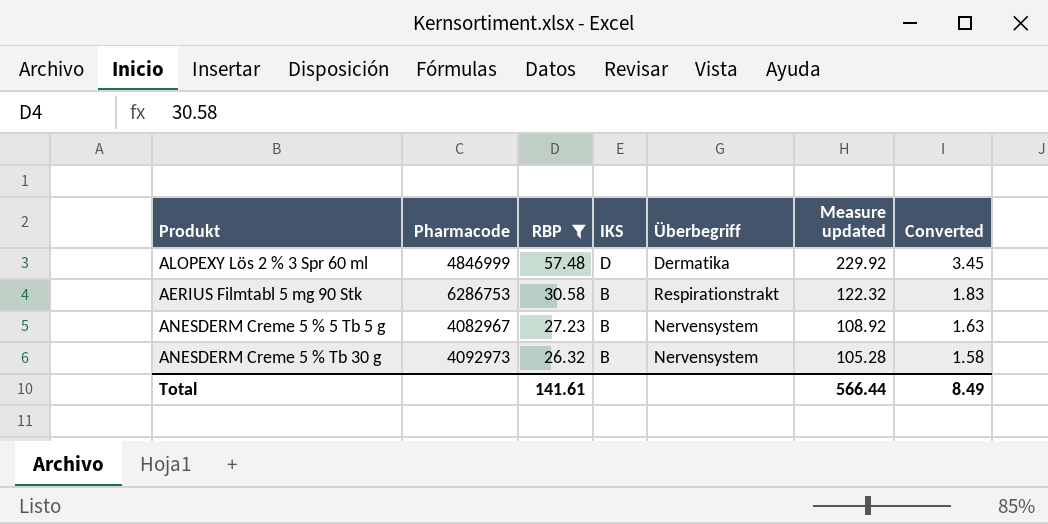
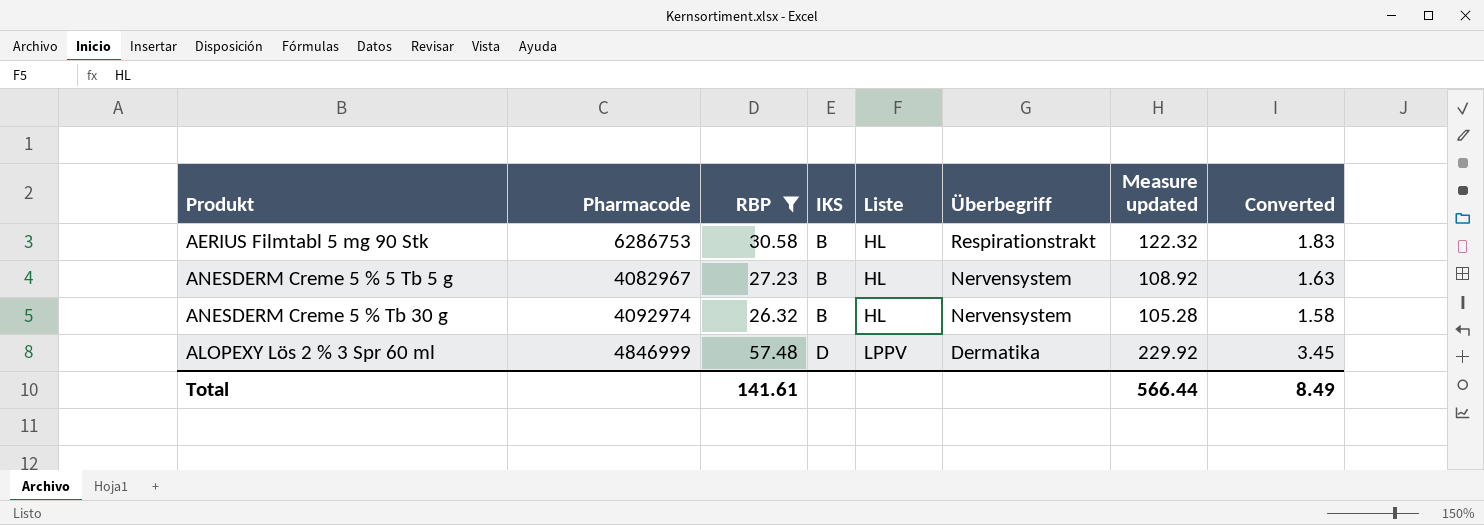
row order: RBP descending -> IKS ascending
column Liste | position: none -> 5
ANESDERM Creme 5 % Tb 30 g | Pharmacode: 4092973 -> 4092974

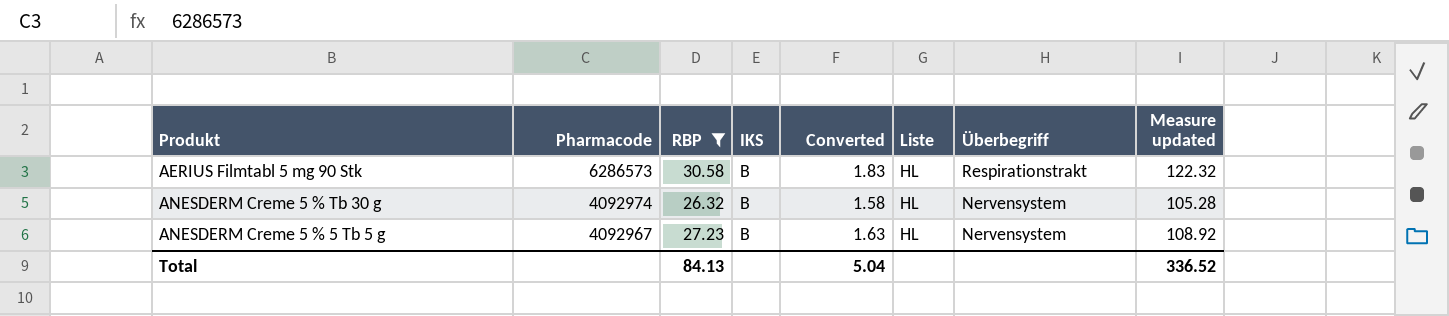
row order: IKS ascending -> Pharmacode descending
column Converted | position: 8 -> 5
row ALOPEXY Lös 2 % 3 Spr 60 ml: 4846999 | 57.48 | D | LPPV | Dermatika | 229.92 | 3.45 -> none
AERIUS Filmtabl 5 mg 90 Stk | Pharmacode: 6286753 -> 6286573
ANESDERM Creme 5 % 5 Tb 5 g | Pharmacode: 4082967 -> 4092967
Total | RBP: 141.61 -> 84.13
Total | Converted: 8.49 -> 5.04
Total | Measure updated: 566.44 -> 336.52

